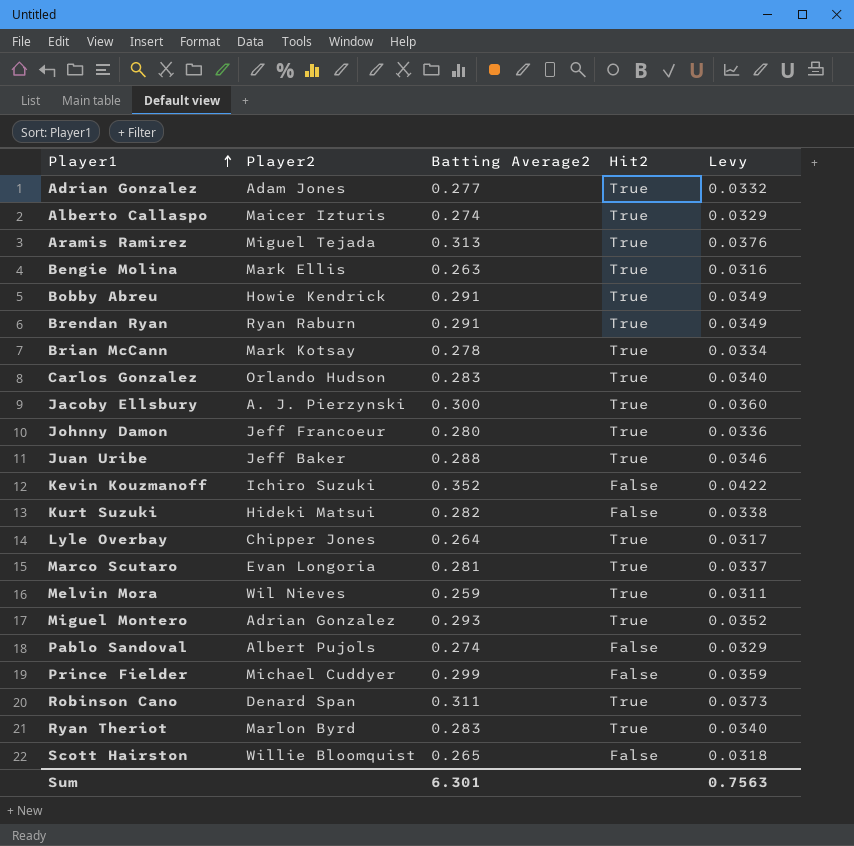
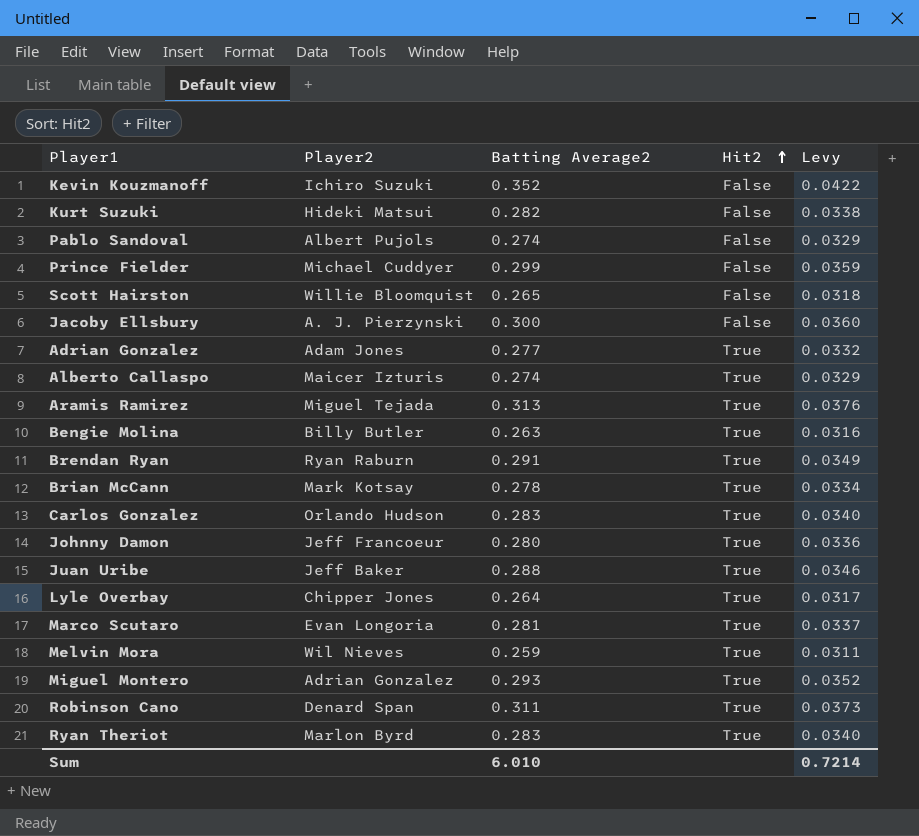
row order: Player1 ascending -> Hit2 ascending
row Bobby Abreu: Howie Kendrick | 0.291 | True | 0.0349 -> none
Jacoby Ellsbury | Hit2: True -> False
Bengie Molina | Player2: Mark Ellis -> Billy Butler
Sum | Batting Average2: 6.301 -> 6.010
Sum | Levy: 0.7563 -> 0.7214

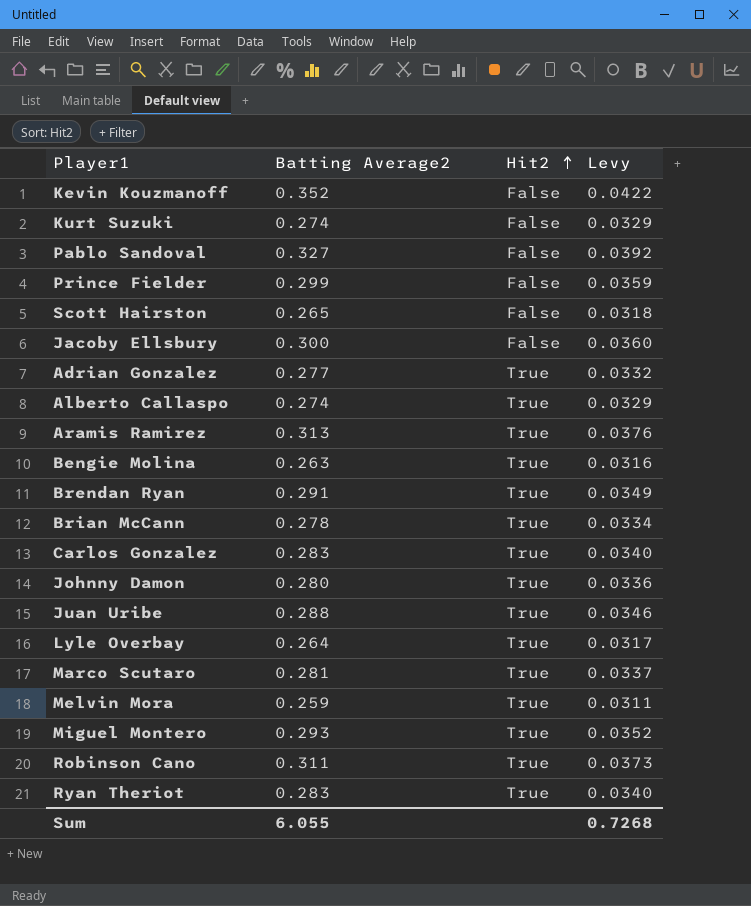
column Player2 | position: 2 -> none
Kurt Suzuki | Batting Average2: 0.282 -> 0.274
Kurt Suzuki | Levy: 0.0338 -> 0.0329
Pablo Sandoval | Batting Average2: 0.274 -> 0.327
Pablo Sandoval | Levy: 0.0329 -> 0.0392
Sum | Batting Average2: 6.010 -> 6.055
Sum | Levy: 0.7214 -> 0.7268

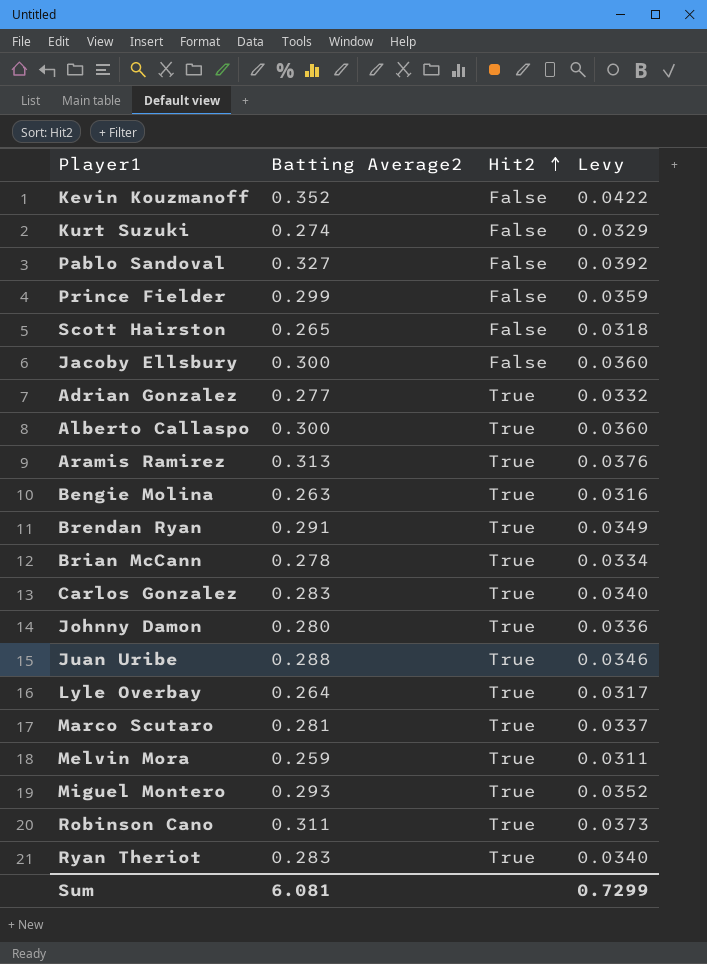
Alberto Callaspo | Batting Average2: 0.274 -> 0.300
Alberto Callaspo | Levy: 0.0329 -> 0.0360
Sum | Batting Average2: 6.055 -> 6.081
Sum | Levy: 0.7268 -> 0.7299

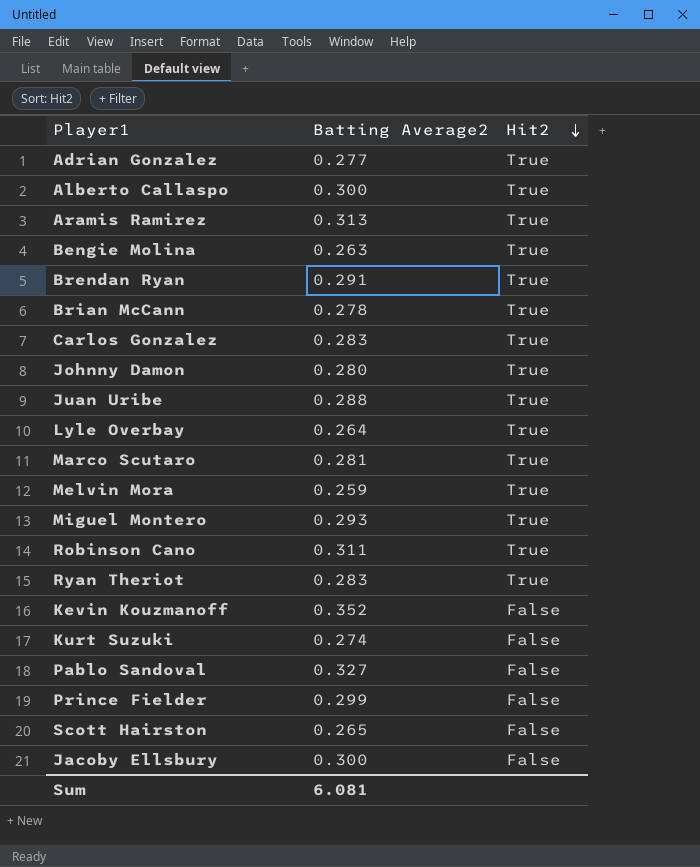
row order: Hit2 ascending -> Hit2 descending
column Levy | formula: [Batting Average2] * 0.12 -> none

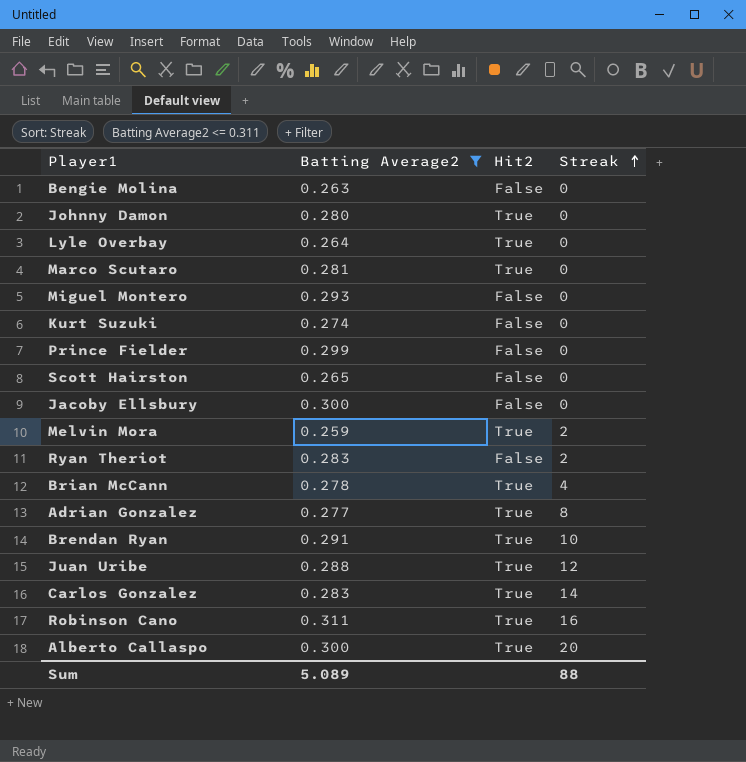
filter: none -> Batting Average2 <= 0.311
row order: Hit2 descending -> Streak ascending
column Streak | position: none -> 4
Bengie Molina | Hit2: True -> False
Miguel Montero | Hit2: True -> False
Ryan Theriot | Hit2: True -> False
Sum | Batting Average2: 6.081 -> 5.089

